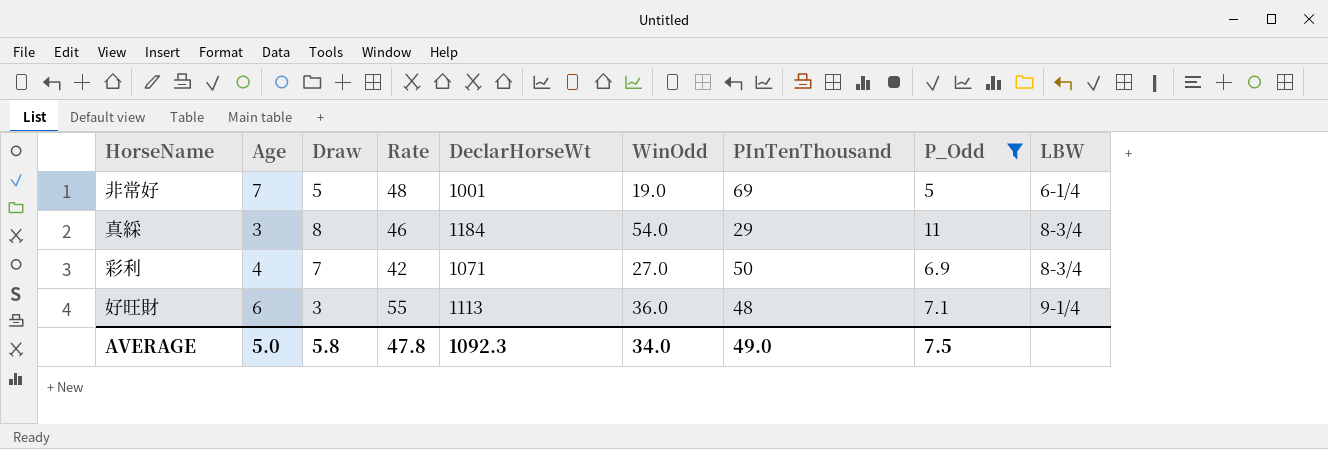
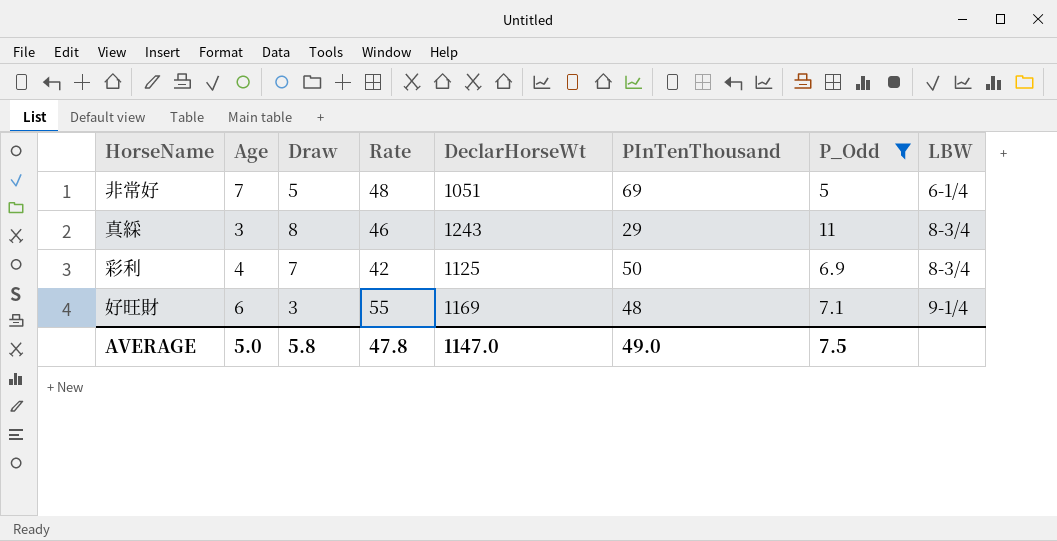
column WinOdd | position: 6 -> none
非常好 | DeclarHorseWt: 1001 -> 1051
真綵 | DeclarHorseWt: 1184 -> 1243
彩利 | DeclarHorseWt: 1071 -> 1125
好旺財 | DeclarHorseWt: 1113 -> 1169
AVERAGE | DeclarHorseWt: 1092.3 -> 1147.0

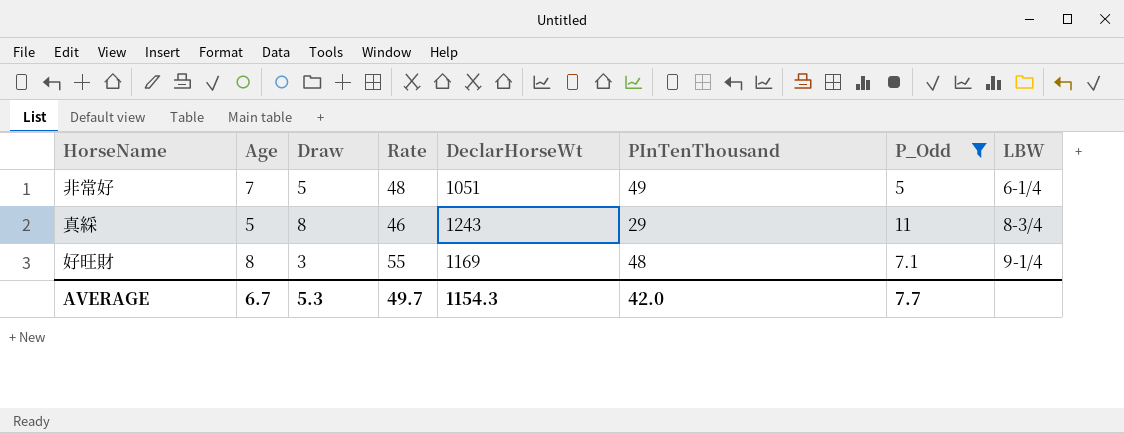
row 彩利: 4 | 7 | 42 | 1125 | 50 | 6.9 | 8-3/4 -> none
非常好 | PInTenThousand: 69 -> 49
真綵 | Age: 3 -> 5
好旺財 | Age: 6 -> 8
AVERAGE | Age: 5.0 -> 6.7
AVERAGE | Draw: 5.8 -> 5.3
AVERAGE | Rate: 47.8 -> 49.7
AVERAGE | DeclarHorseWt: 1147.0 -> 1154.3
AVERAGE | PInTenThousand: 49.0 -> 42.0
AVERAGE | P_Odd: 7.5 -> 7.7

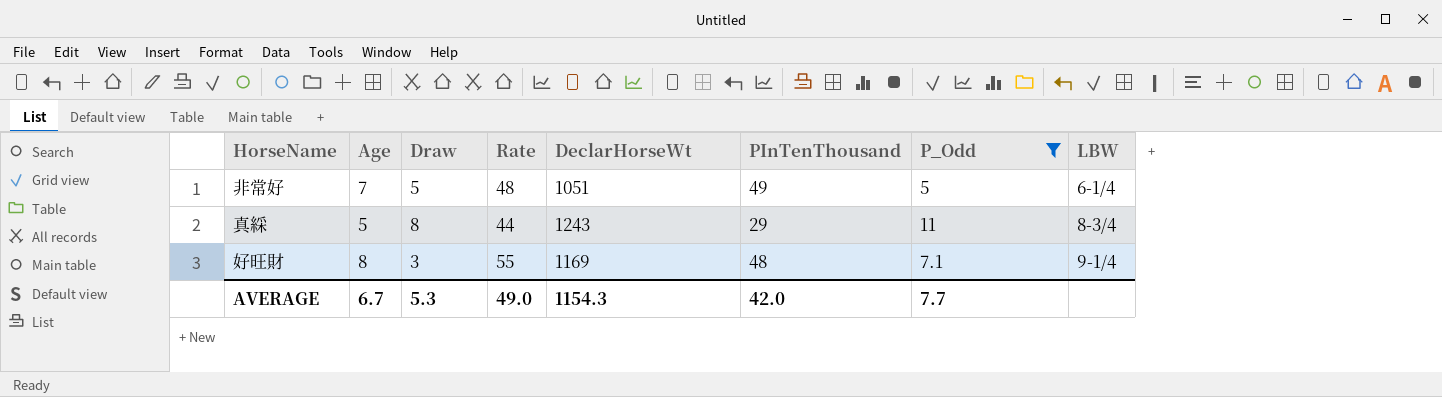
真綵 | Rate: 46 -> 44
AVERAGE | Rate: 49.7 -> 49.0

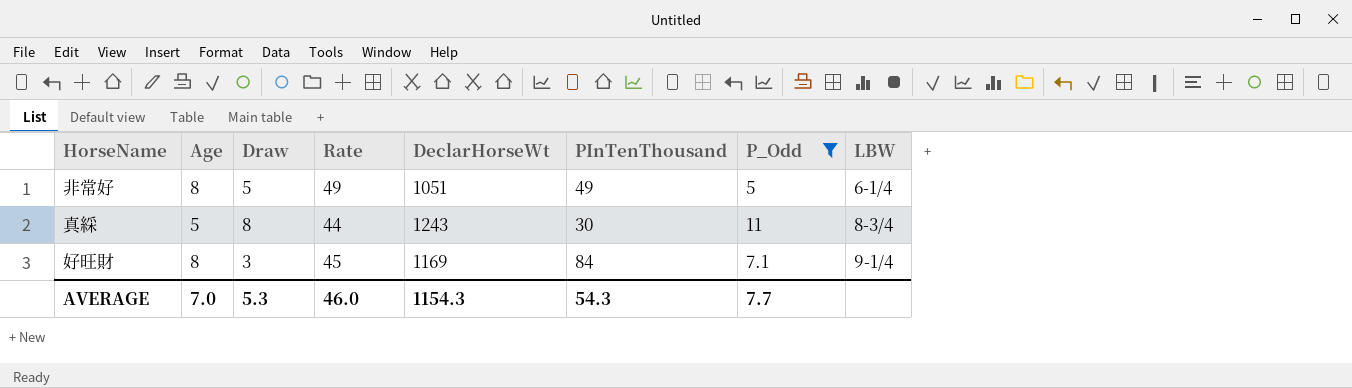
非常好 | Age: 7 -> 8
非常好 | Rate: 48 -> 49
真綵 | PInTenThousand: 29 -> 30
好旺財 | Rate: 55 -> 45
好旺財 | PInTenThousand: 48 -> 84
AVERAGE | Age: 6.7 -> 7.0
AVERAGE | Rate: 49.0 -> 46.0
AVERAGE | PInTenThousand: 42.0 -> 54.3

